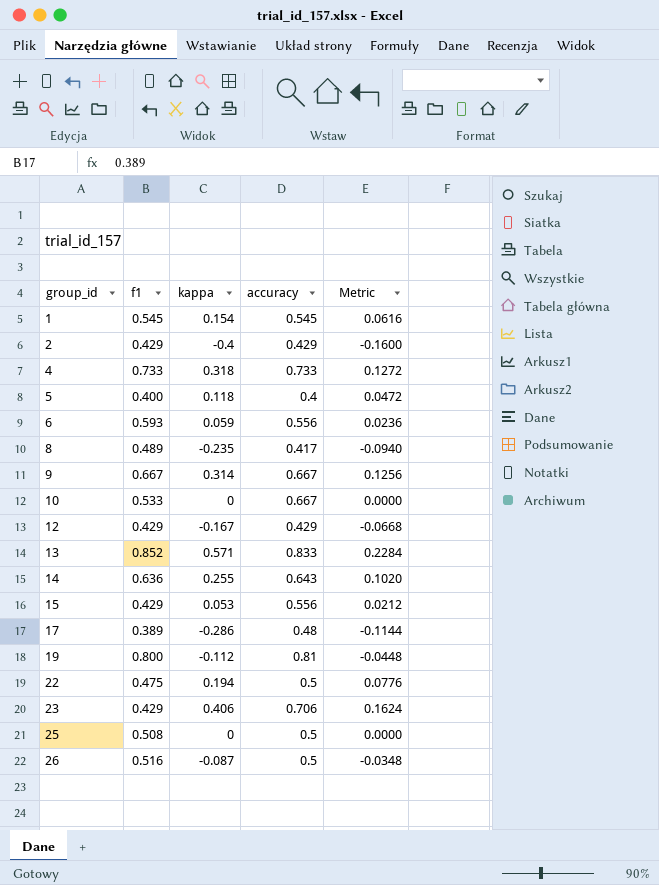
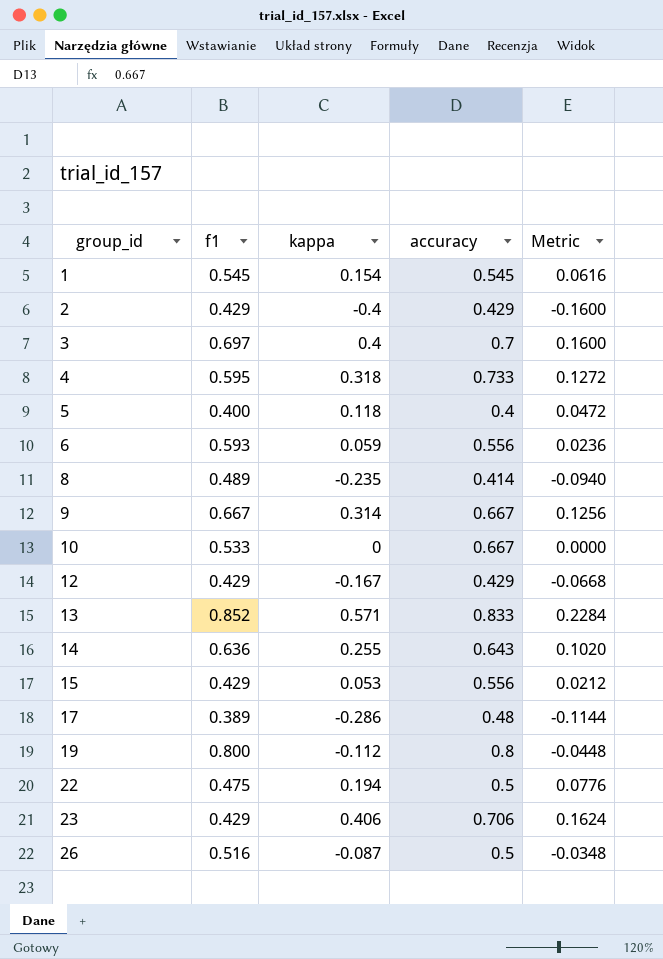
row 25: 0.508 | 0 | 0.5 | 0.0000 -> none
row 3: none -> 0.697 | 0.4 | 0.7 | 0.1600
4 | f1: 0.733 -> 0.595
8 | accuracy: 0.417 -> 0.414
19 | accuracy: 0.81 -> 0.8

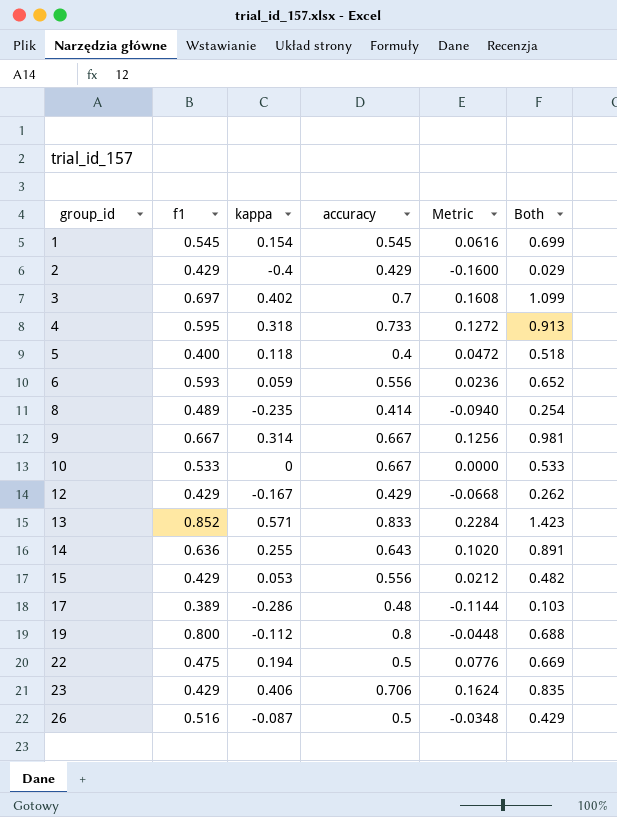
column Both | formula: none -> [f1] + [kappa]
3 | kappa: 0.4 -> 0.402
3 | Metric: 0.1600 -> 0.1608

